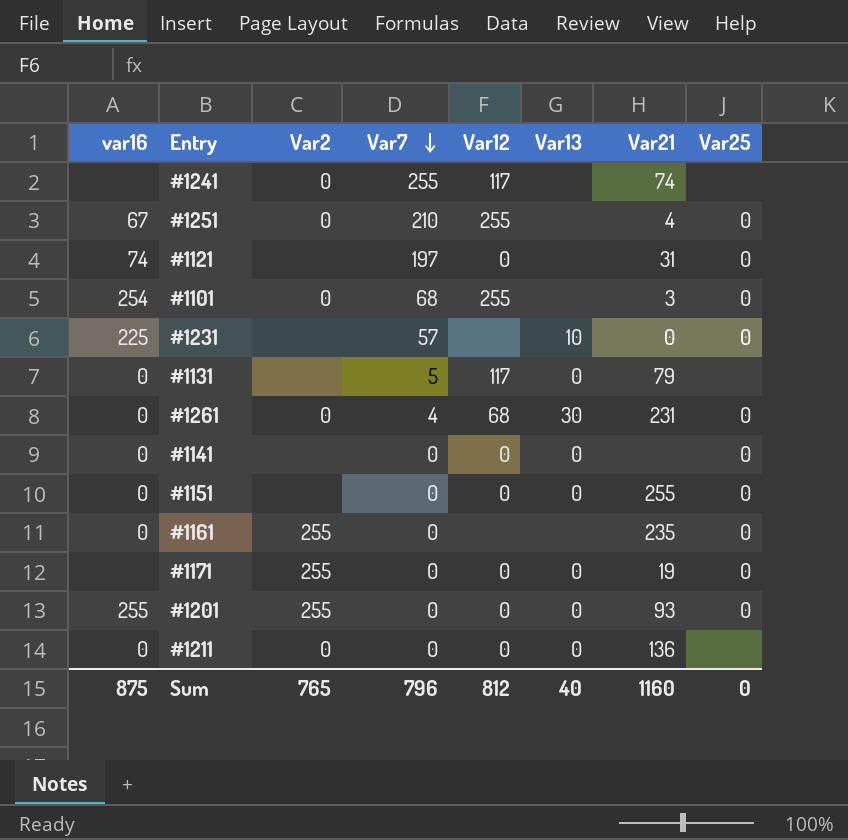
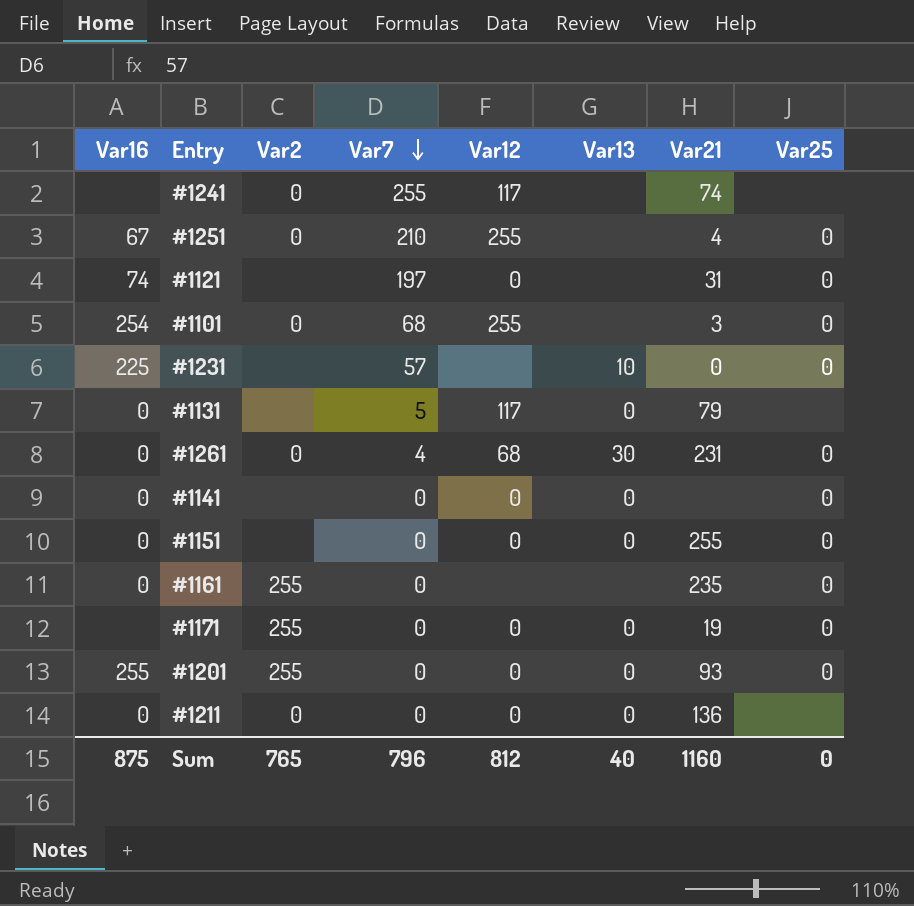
column name: var16 -> Var16

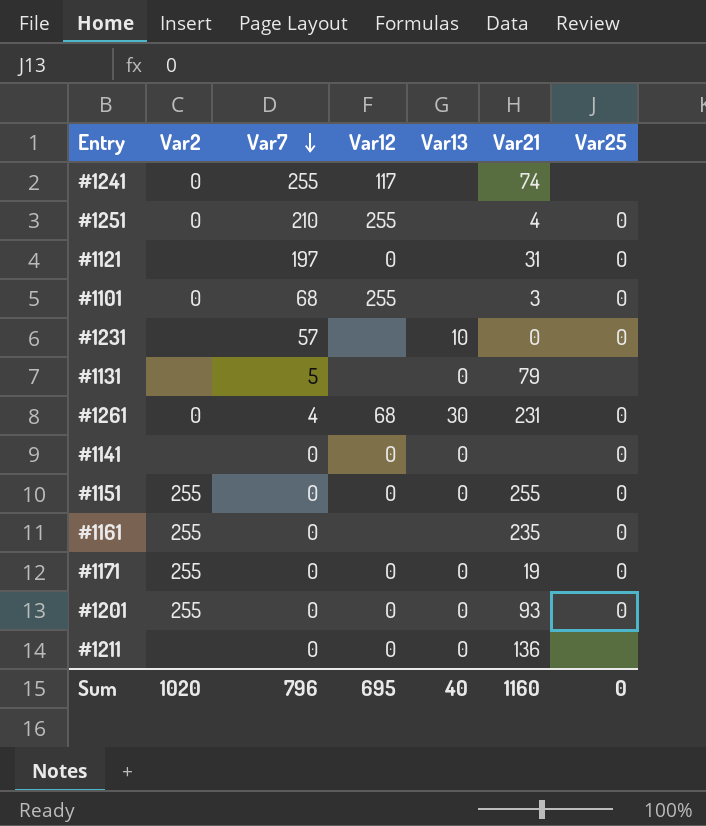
column Var16 | position: 1 -> none
#1131 | Var12: 117 -> none
#1151 | Var2: none -> 255
#1211 | Var2: 0 -> none
Sum | Var2: 765 -> 1020
Sum | Var12: 812 -> 695

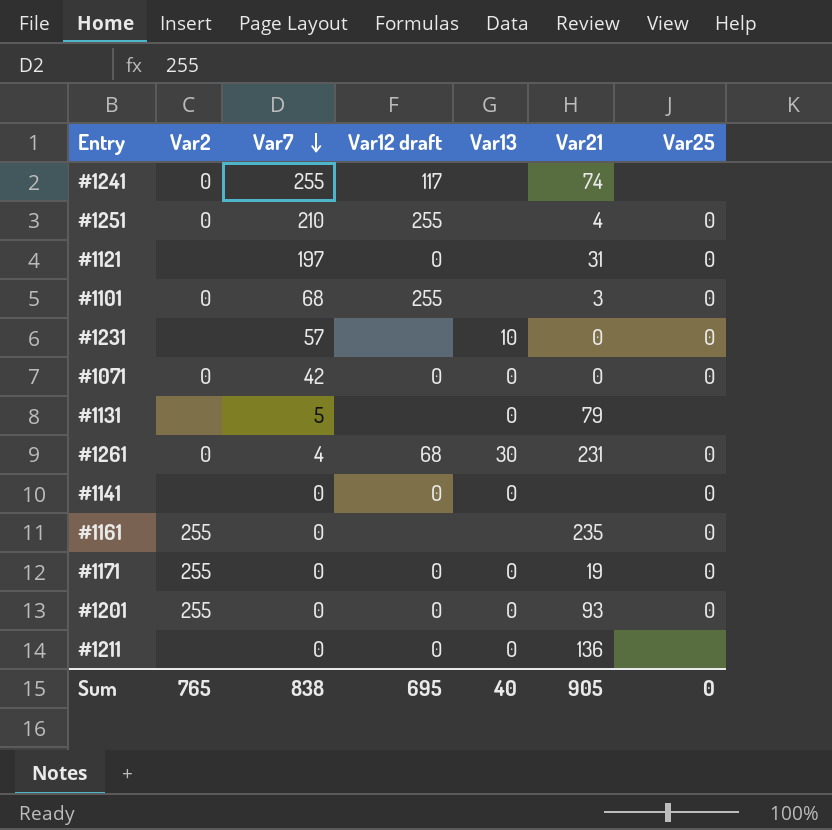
column name: Var12 -> Var12 draft
row #1151: 255 | 0 | 0 | 0 | 255 | 0 -> none
row #1071: none -> 0 | 42 | 0 | 0 | 0 | 0
Sum | Var2: 1020 -> 765
Sum | Var7: 796 -> 838
Sum | Var21: 1160 -> 905

